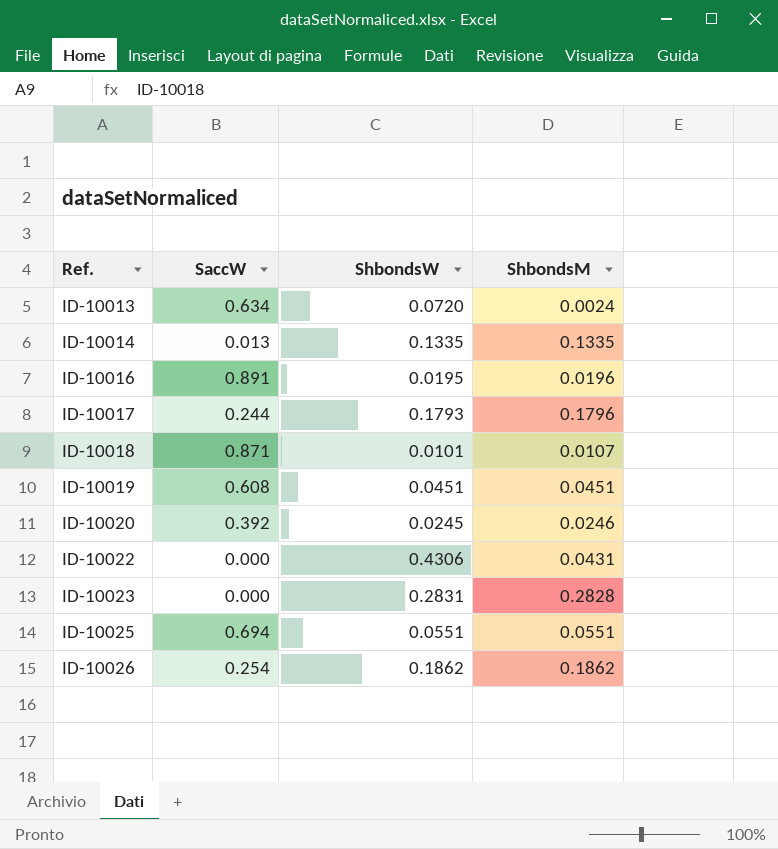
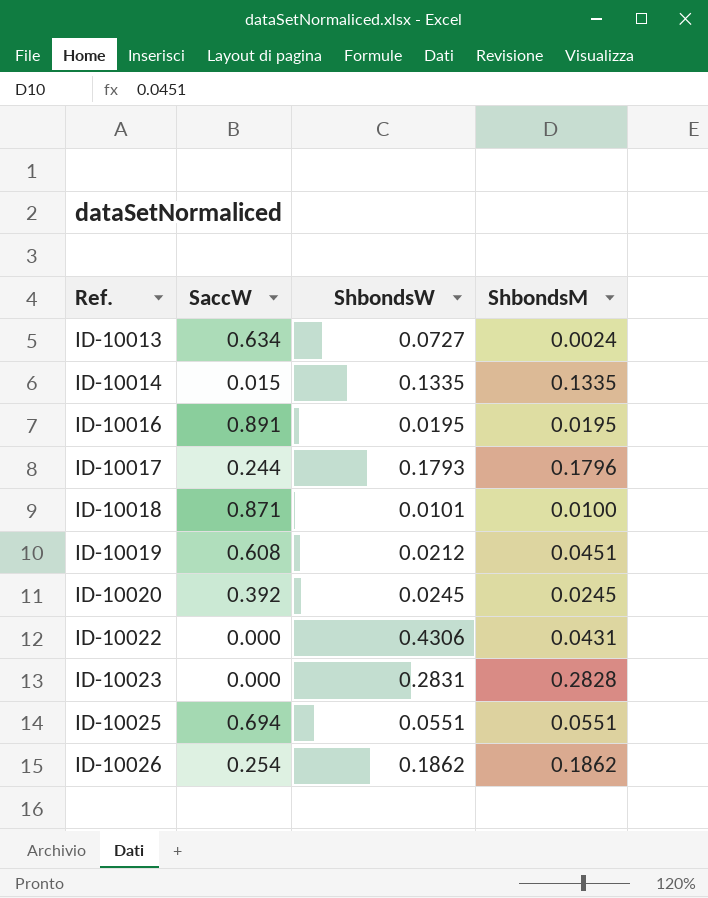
ID-10013 | ShbondsW: 0.0720 -> 0.0727
ID-10014 | SaccW: 0.013 -> 0.015
ID-10016 | ShbondsM: 0.0196 -> 0.0195
ID-10018 | ShbondsM: 0.0107 -> 0.0100
ID-10019 | ShbondsW: 0.0451 -> 0.0212
ID-10020 | ShbondsM: 0.0246 -> 0.0245

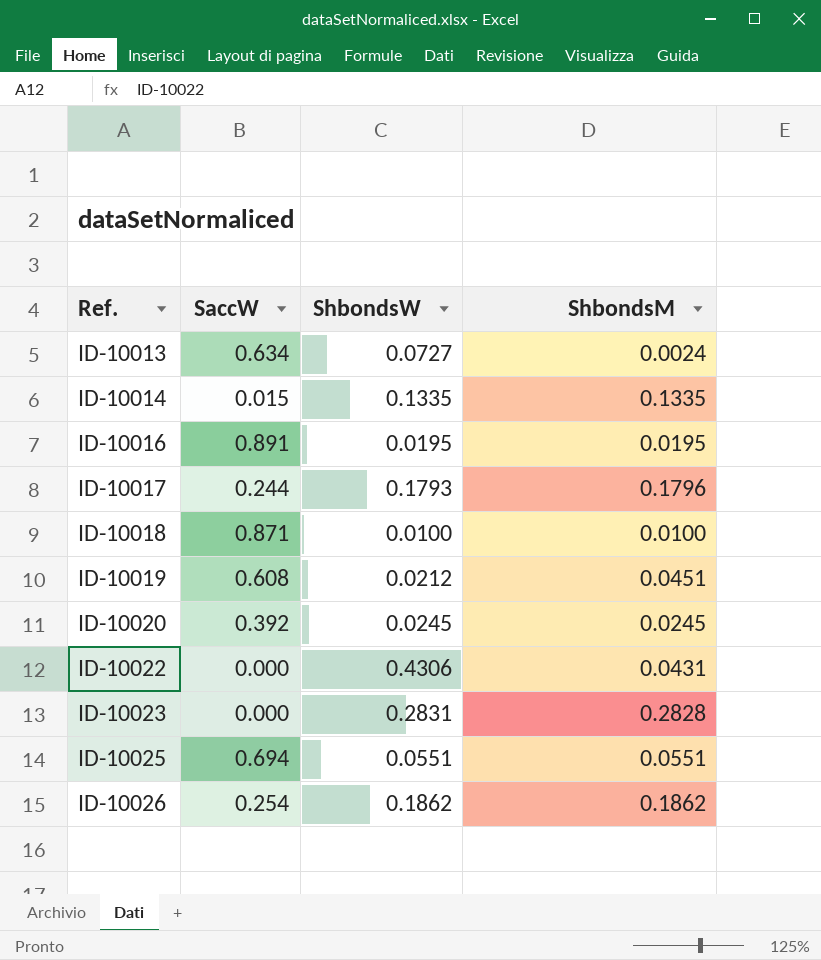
ID-10018 | ShbondsW: 0.0101 -> 0.0100

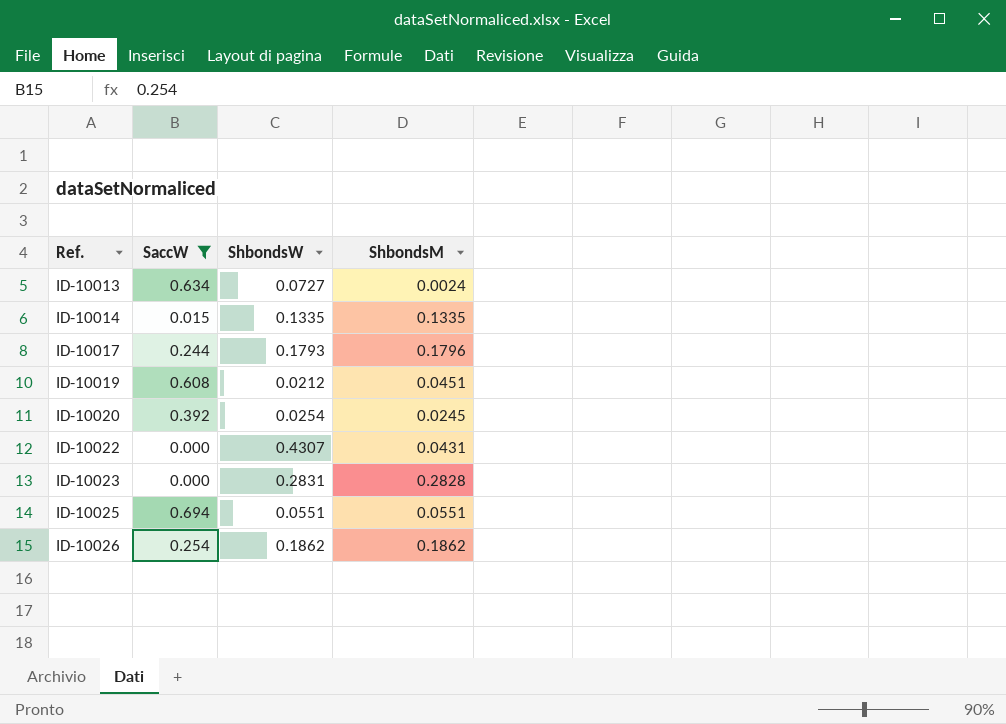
filter: none -> SaccW <= 0.694
ID-10020 | ShbondsW: 0.0245 -> 0.0254
ID-10022 | ShbondsW: 0.4306 -> 0.4307

